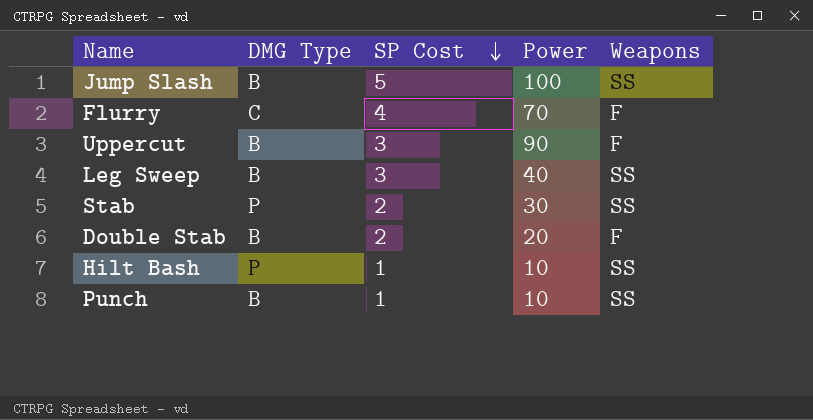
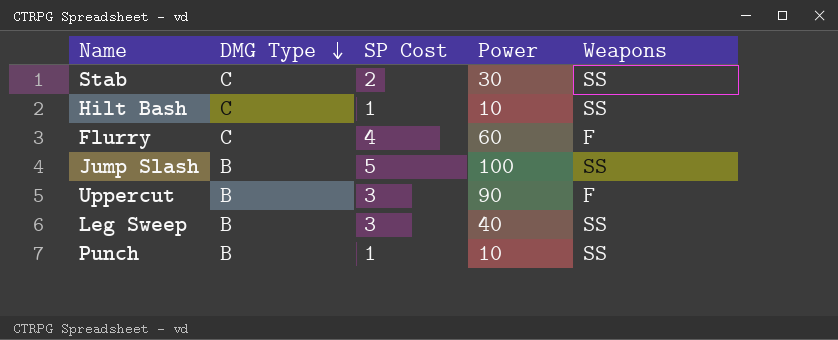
row order: SP Cost descending -> DMG Type descending
row Double Stab: B | 2 | 20 | F -> none
Stab | DMG Type: P -> C
Hilt Bash | DMG Type: P -> C
Flurry | Power: 70 -> 60

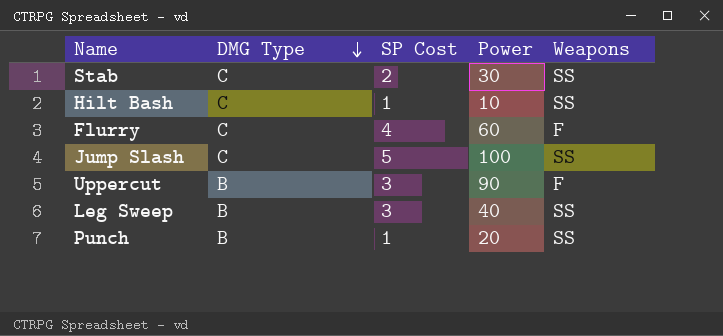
Jump Slash | DMG Type: B -> C
Punch | Power: 10 -> 20

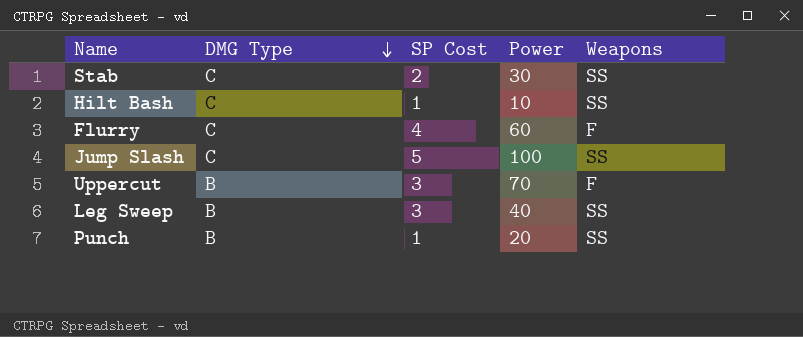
Uppercut | Power: 90 -> 70

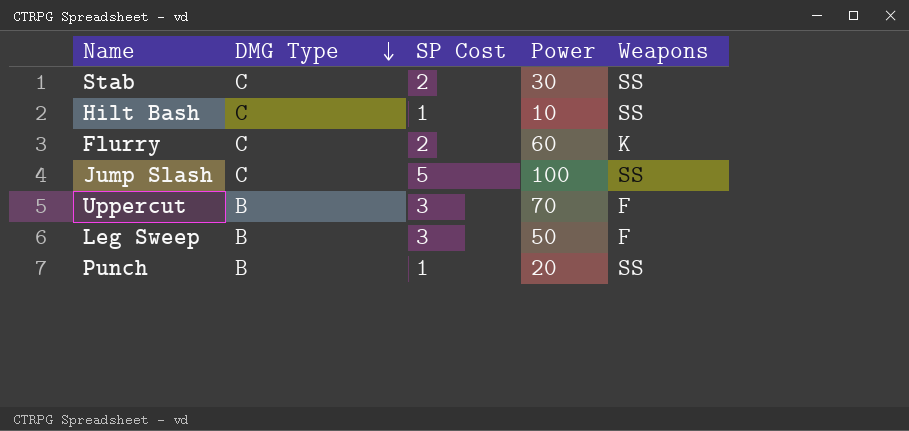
Flurry | SP Cost: 4 -> 2
Flurry | Weapons: F -> K
Leg Sweep | Power: 40 -> 50
Leg Sweep | Weapons: SS -> F

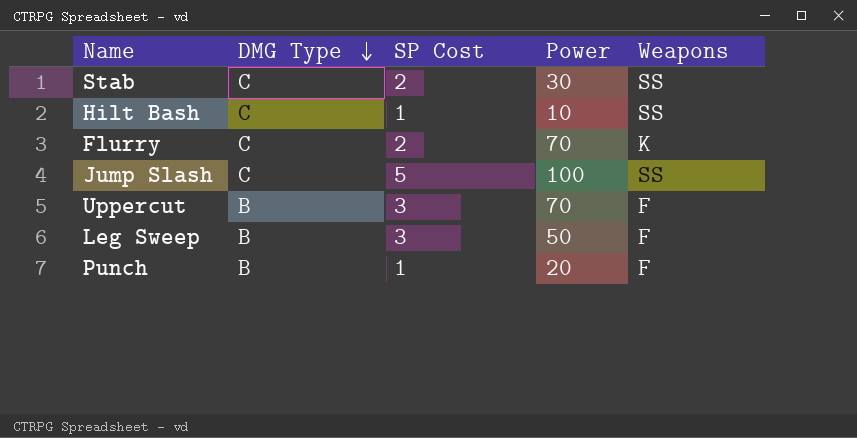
Flurry | Power: 60 -> 70
Punch | Weapons: SS -> F

